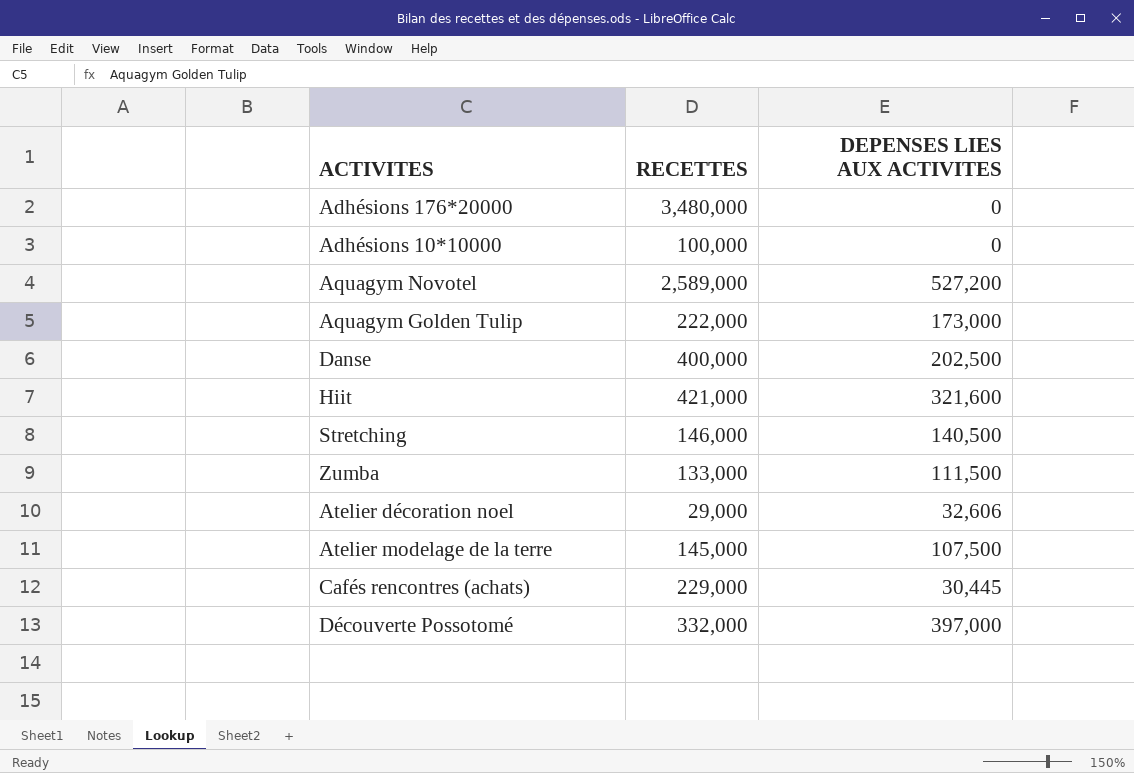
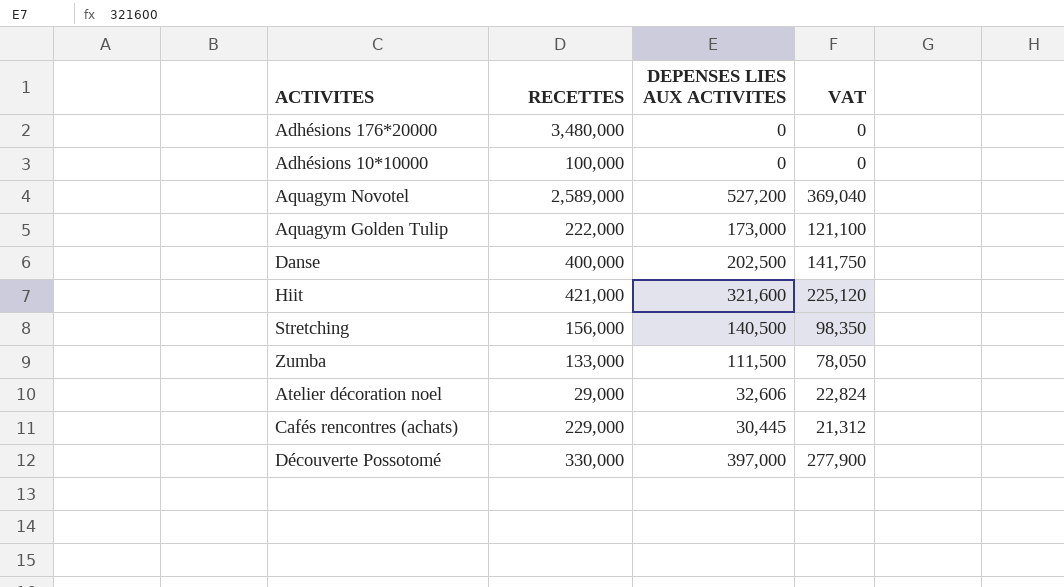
column VAT | formula: none -> [DEPENSES LIES AUX ACTIVITES] * 0.7
row Atelier modelage de la terre: 145,000 | 107,500 -> none
Stretching | RECETTES: 146,000 -> 156,000
Découverte Possotomé | RECETTES: 332,000 -> 330,000

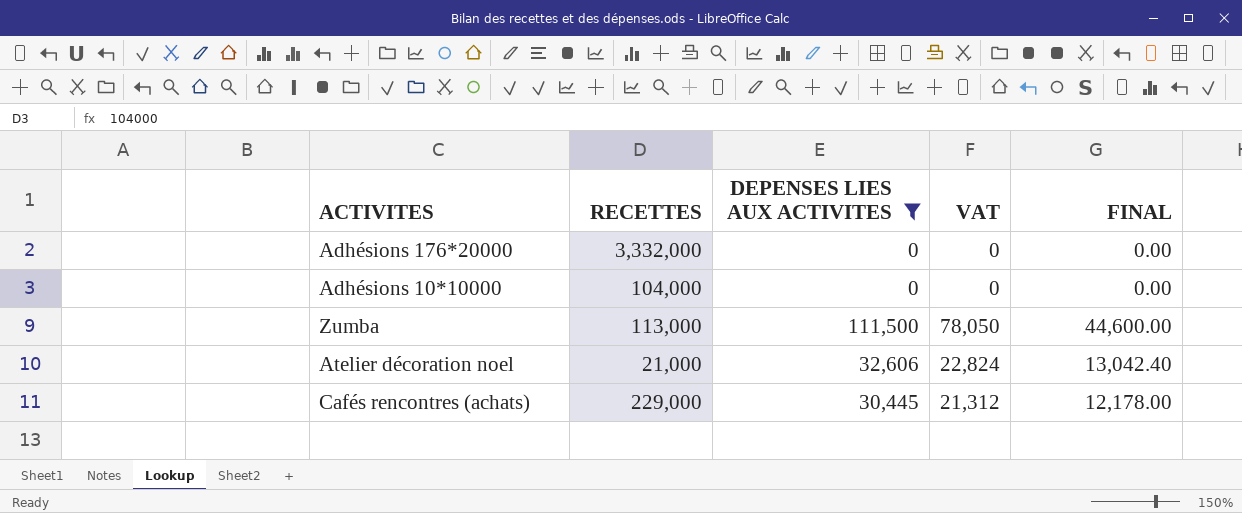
filter: none -> DEPENSES LIES AUX ACTIVITES <= 111,500
column FINAL | formula: none -> [DEPENSES LIES AUX ACTIVITES] * 0.4
Adhésions 176*20000 | RECETTES: 3,480,000 -> 3,332,000
Adhésions 10*10000 | RECETTES: 100,000 -> 104,000
Zumba | RECETTES: 133,000 -> 113,000
Atelier décoration noel | RECETTES: 29,000 -> 21,000

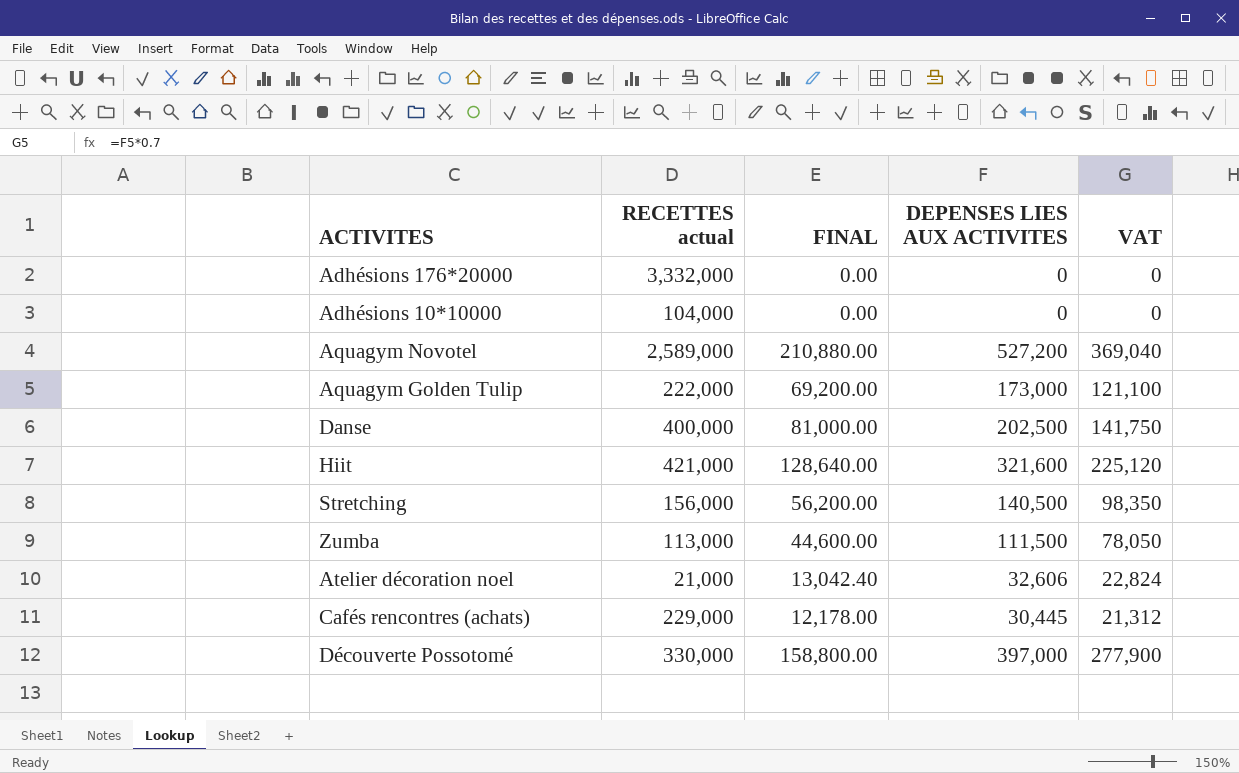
filter: DEPENSES LIES AUX ACTIVITES <= 111,500 -> none
column name: RECETTES -> RECETTES actual
column FINAL | position: 5 -> 3

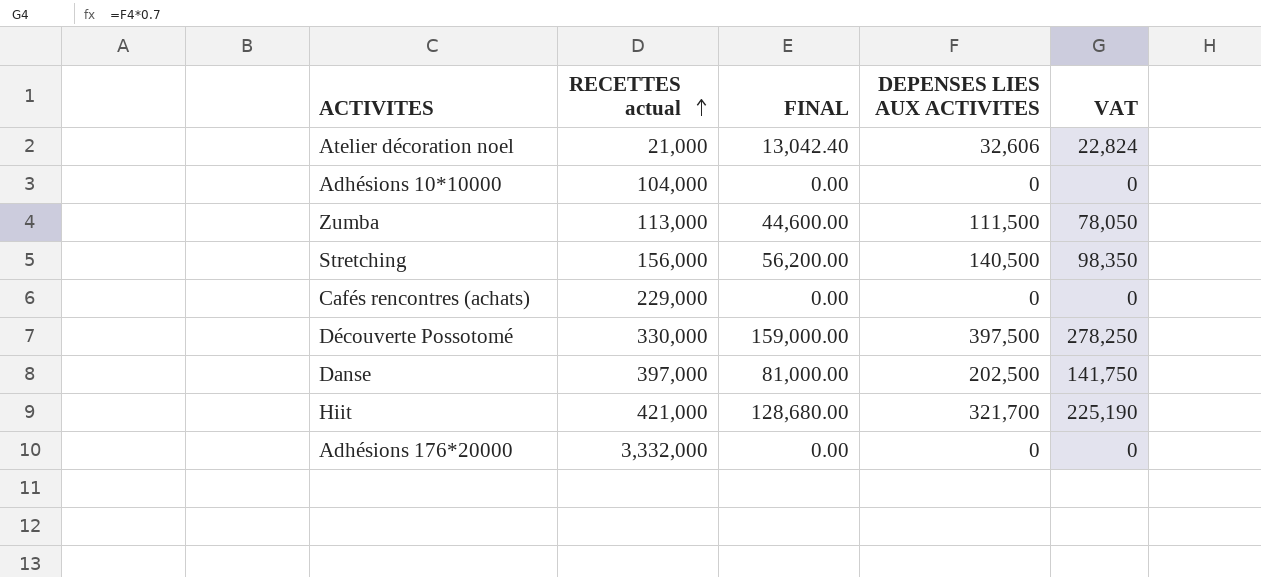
row order: none -> RECETTES actual ascending
row Aquagym Novotel: 2,589,000 | 210,880.00 | 527,200 | 369,040 -> none
row Aquagym Golden Tulip: 222,000 | 69,200.00 | 173,000 | 121,100 -> none
Cafés rencontres (achats) | FINAL: 12,178.00 -> 0.00
Cafés rencontres (achats) | DEPENSES LIES AUX ACTIVITES: 30,445 -> 0
Cafés rencontres (achats) | VAT: 21,312 -> 0
Découverte Possotomé | FINAL: 158,800.00 -> 159,000.00
Découverte Possotomé | DEPENSES LIES AUX ACTIVITES: 397,000 -> 397,500
Découverte Possotomé | VAT: 277,900 -> 278,250
Danse | RECETTES actual: 400,000 -> 397,000
Hiit | FINAL: 128,640.00 -> 128,680.00
Hiit | DEPENSES LIES AUX ACTIVITES: 321,600 -> 321,700
Hiit | VAT: 225,120 -> 225,190

